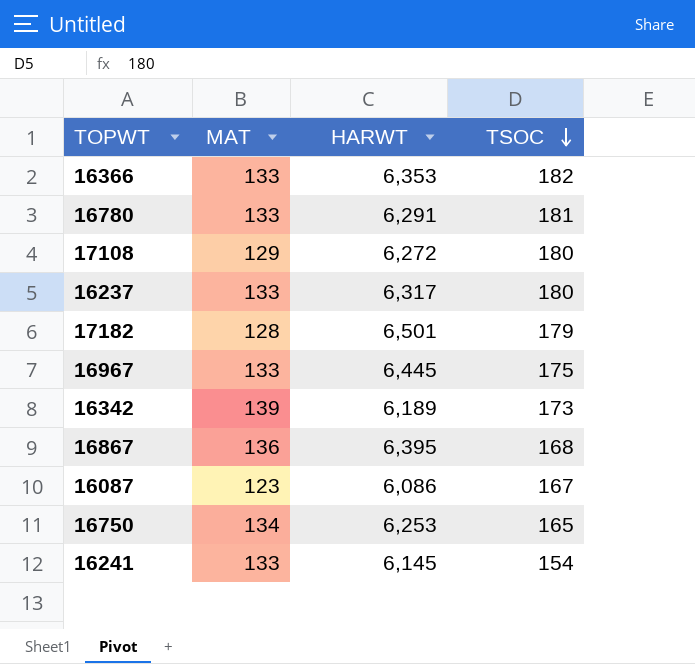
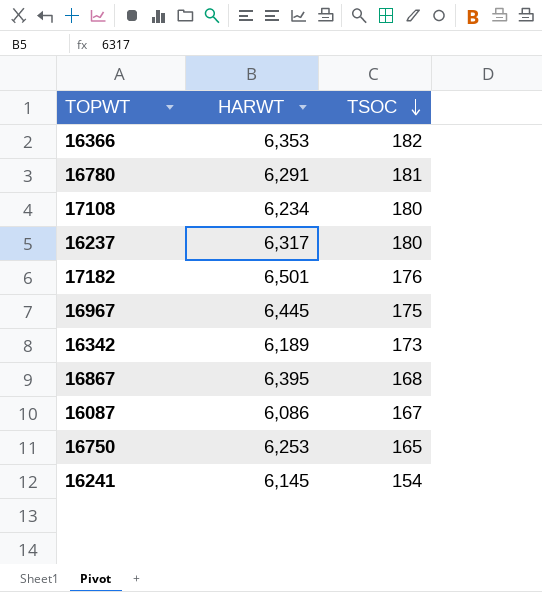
column MAT | position: 2 -> none
17108 | HARWT: 6,272 -> 6,234
17182 | TSOC: 179 -> 176

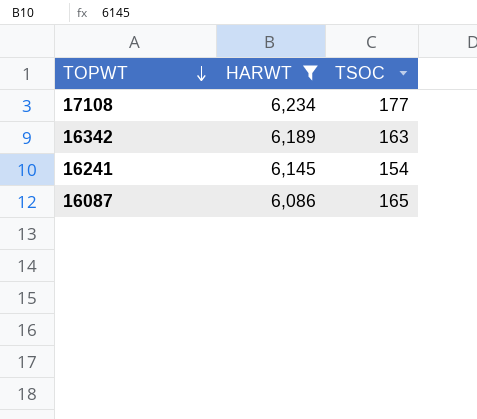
filter: none -> HARWT <= 6,234
row order: TSOC descending -> TOPWT descending
17108 | TSOC: 180 -> 177
16342 | TSOC: 173 -> 163
16087 | TSOC: 167 -> 165

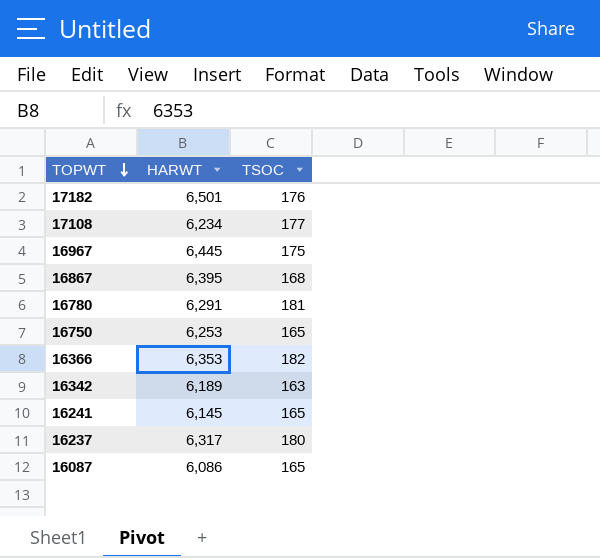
filter: HARWT <= 6,234 -> none
16241 | TSOC: 154 -> 165

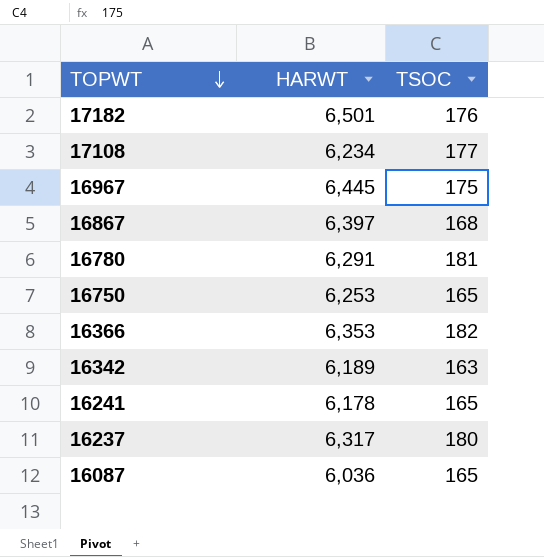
16867 | HARWT: 6,395 -> 6,397
16241 | HARWT: 6,145 -> 6,178
16087 | HARWT: 6,086 -> 6,036

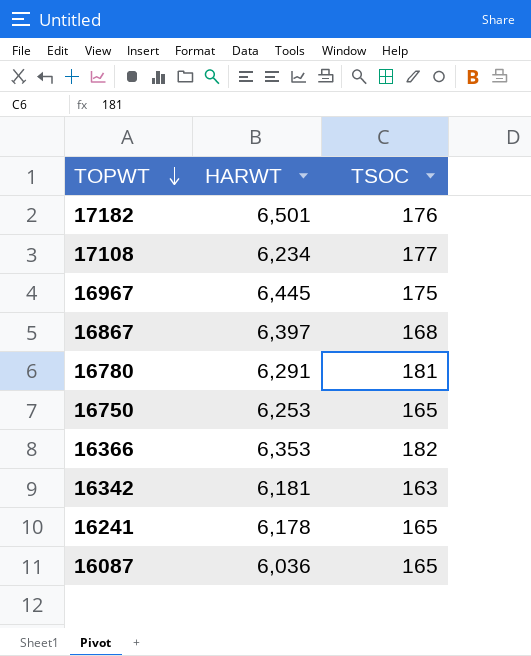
row 16237: 6,317 | 180 -> none
16342 | HARWT: 6,189 -> 6,181

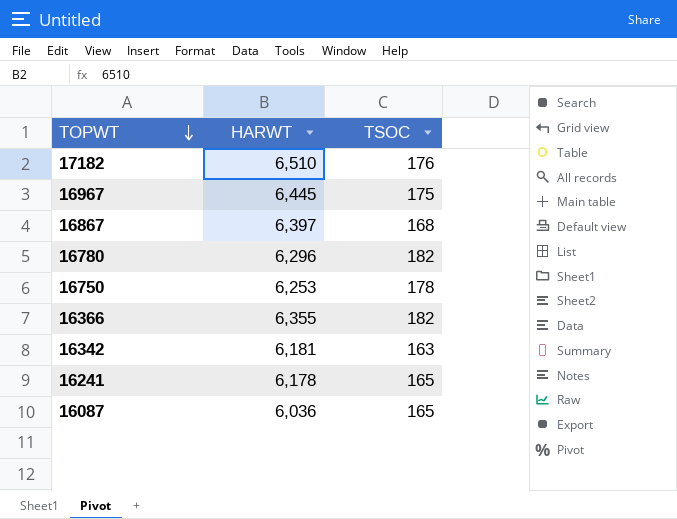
row 17108: 6,234 | 177 -> none
17182 | HARWT: 6,501 -> 6,510
16780 | HARWT: 6,291 -> 6,296
16780 | TSOC: 181 -> 182
16750 | TSOC: 165 -> 178
16366 | HARWT: 6,353 -> 6,355

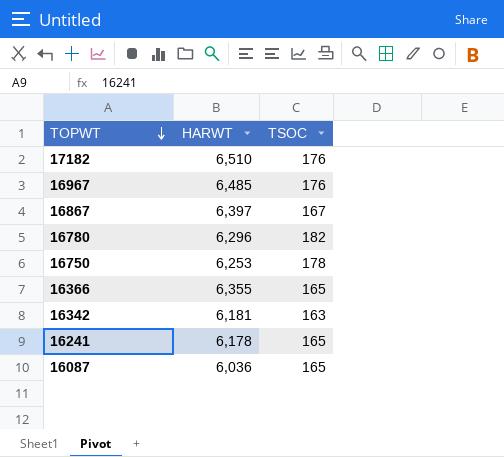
16967 | HARWT: 6,445 -> 6,485
16967 | TSOC: 175 -> 176
16867 | TSOC: 168 -> 167
16366 | TSOC: 182 -> 165

